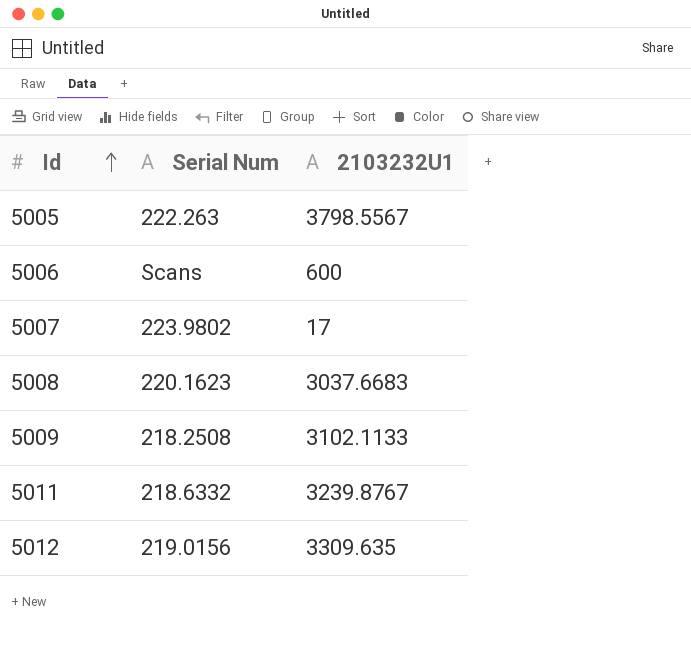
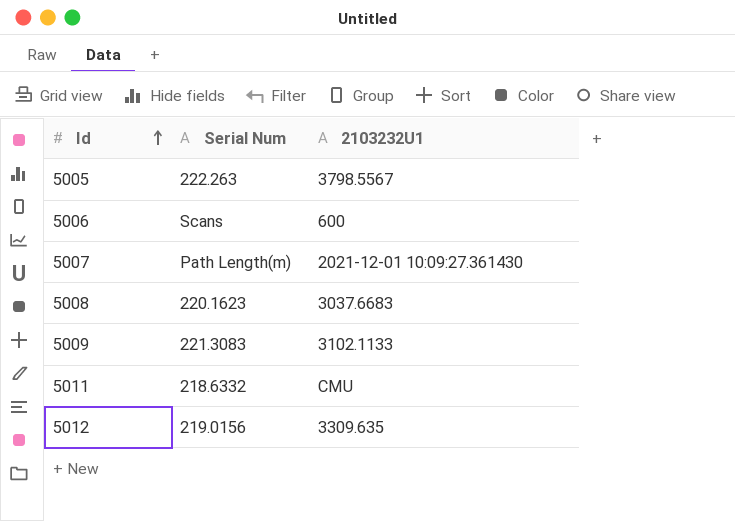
5007 | Serial Num: 223.9802 -> Path Length(m)
5007 | 2103232U1: 17 -> 2021-12-01 10:09:27.361430
5009 | Serial Num: 218.2508 -> 221.3083
5011 | 2103232U1: 3239.8767 -> CMU

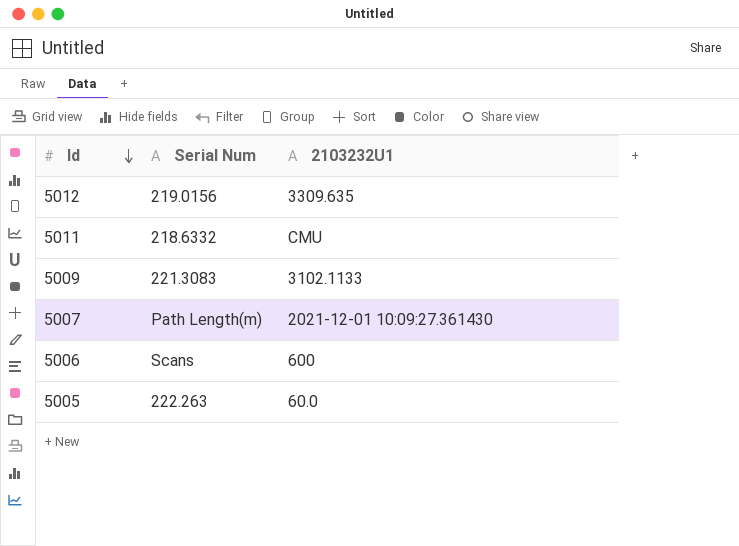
row order: Id ascending -> Id descending
row 5008: 220.1623 | 3037.6683 -> none
5005 | 2103232U1: 3798.5567 -> 60.0

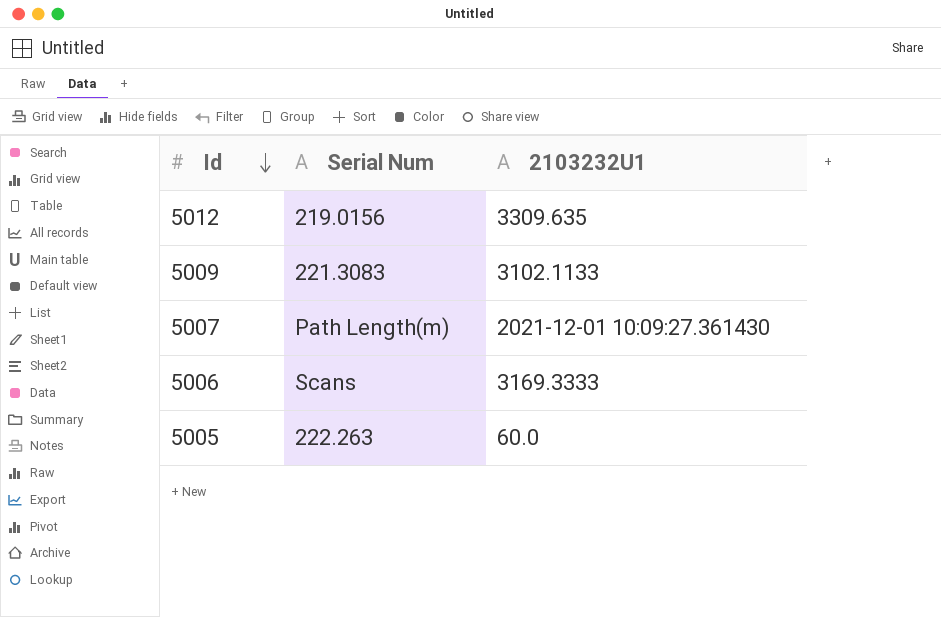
row 5011: 218.6332 | CMU -> none
5006 | 2103232U1: 600 -> 3169.3333

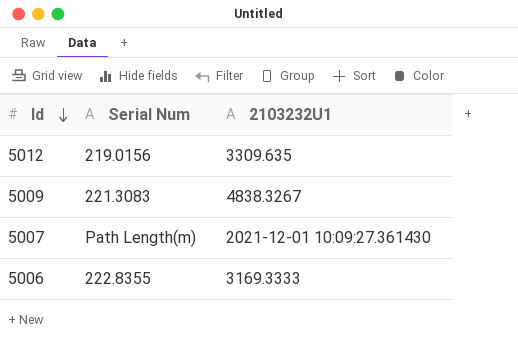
row 5005: 222.263 | 60.0 -> none
5009 | 2103232U1: 3102.1133 -> 4838.3267
5006 | Serial Num: Scans -> 222.8355

